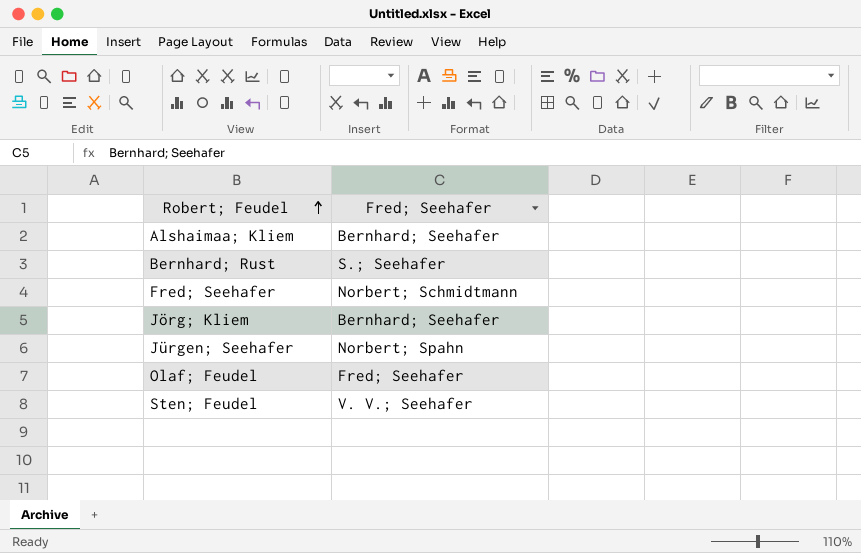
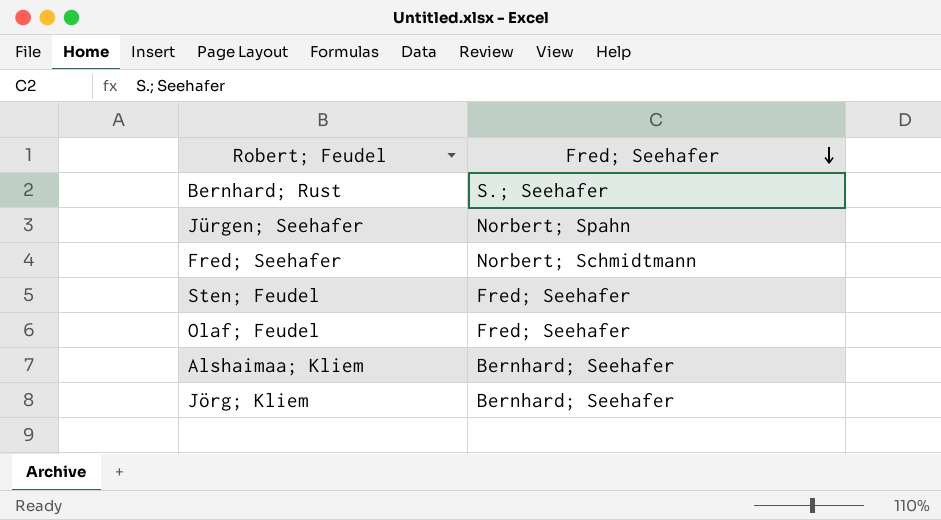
row order: Robert; Feudel ascending -> Fred; Seehafer descending
Sten; Feudel | Fred; Seehafer: V. V.; Seehafer -> Fred; Seehafer

